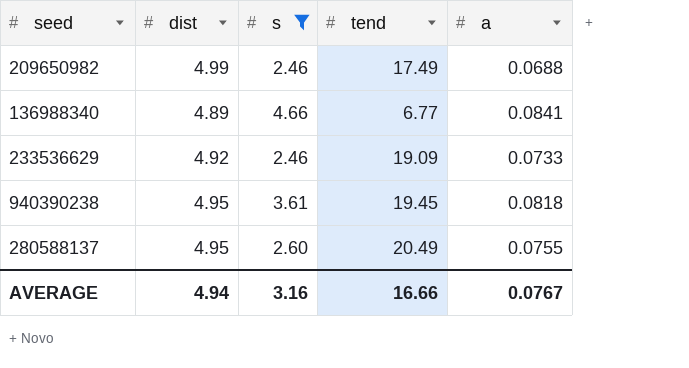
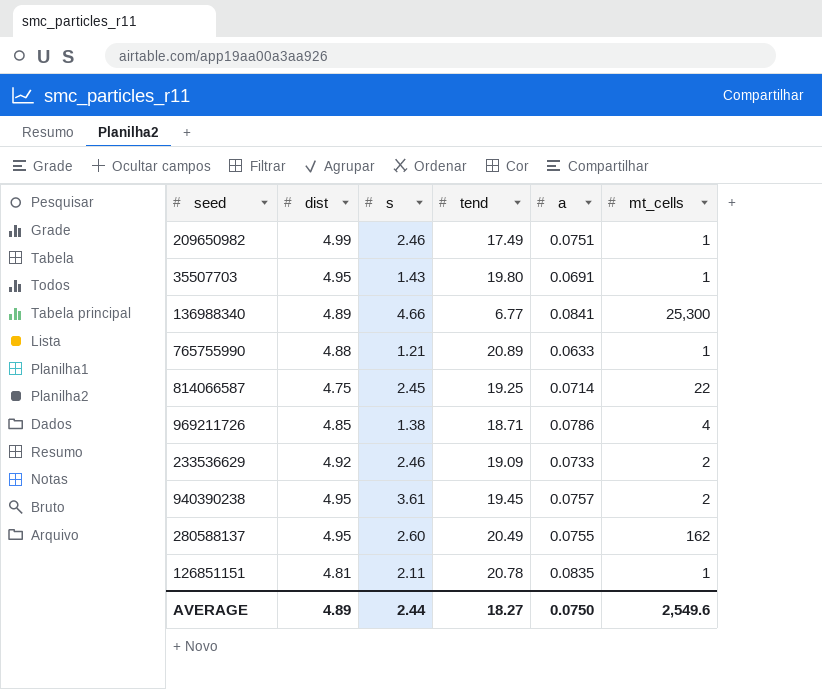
filter: s >= 2.46 -> none
column mt_cells | position: none -> 6
209650982 | a: 0.0688 -> 0.0751
940390238 | a: 0.0818 -> 0.0757
AVERAGE | dist: 4.94 -> 4.89
AVERAGE | s: 3.16 -> 2.44
AVERAGE | tend: 16.66 -> 18.27
AVERAGE | a: 0.0767 -> 0.0750

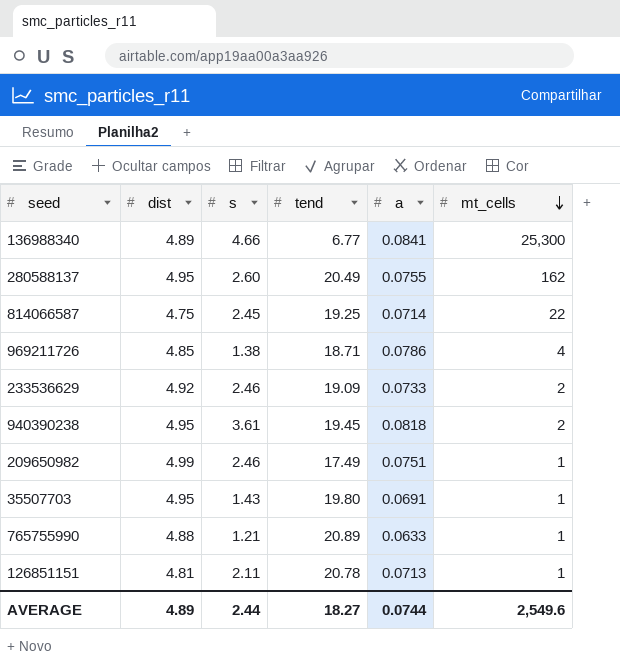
row order: none -> mt_cells descending
940390238 | a: 0.0757 -> 0.0818
126851151 | a: 0.0835 -> 0.0713
AVERAGE | a: 0.0750 -> 0.0744

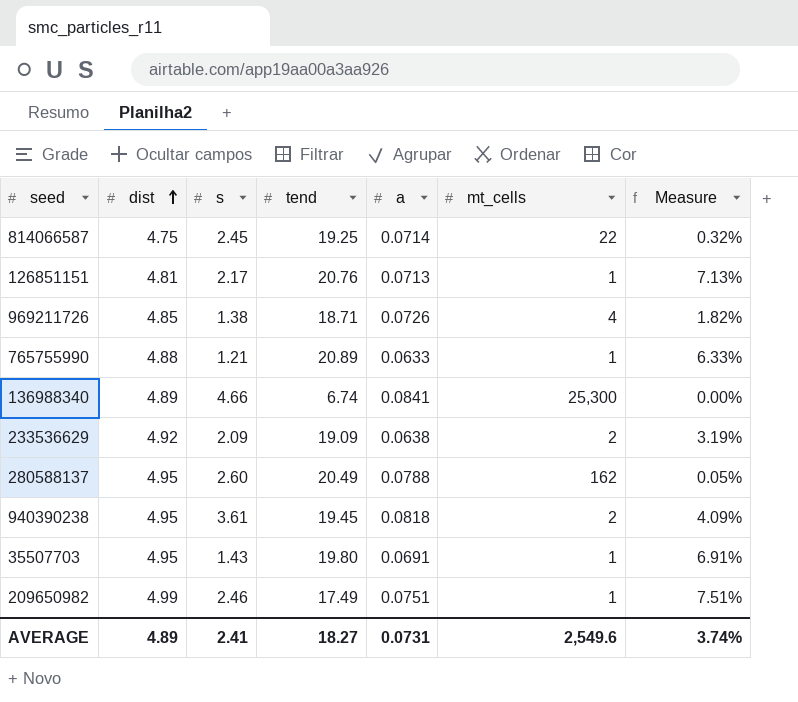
row order: mt_cells descending -> dist ascending
column Measure | formula: none -> [a] / [mt_cells]
126851151 | s: 2.11 -> 2.17
126851151 | tend: 20.78 -> 20.76
969211726 | a: 0.0786 -> 0.0726
136988340 | tend: 6.77 -> 6.74
233536629 | s: 2.46 -> 2.09
233536629 | a: 0.0733 -> 0.0638
280588137 | a: 0.0755 -> 0.0788
AVERAGE | s: 2.44 -> 2.41
AVERAGE | a: 0.0744 -> 0.0731

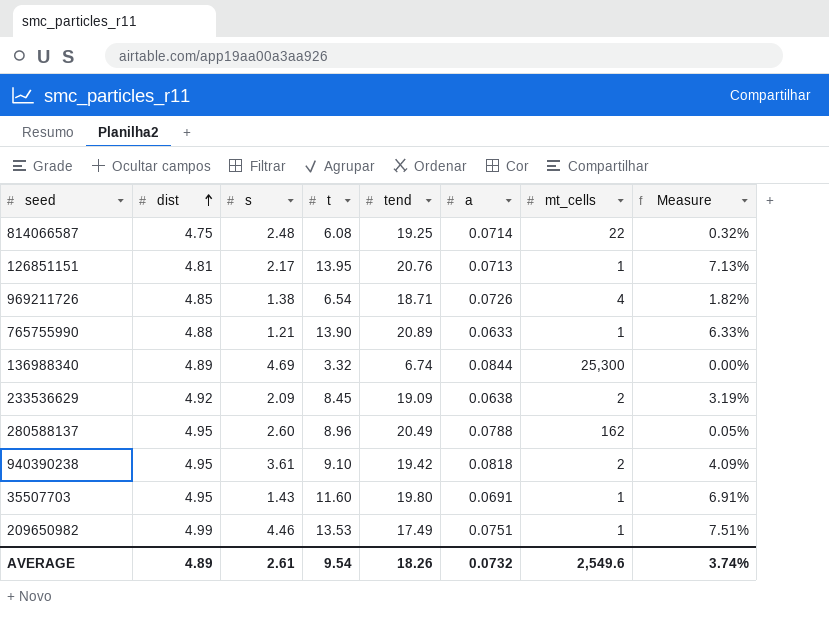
column t | position: none -> 4
814066587 | s: 2.45 -> 2.48
136988340 | s: 4.66 -> 4.69
136988340 | a: 0.0841 -> 0.0844
940390238 | tend: 19.45 -> 19.42
209650982 | s: 2.46 -> 4.46
AVERAGE | s: 2.41 -> 2.61
AVERAGE | tend: 18.27 -> 18.26
AVERAGE | a: 0.0731 -> 0.0732

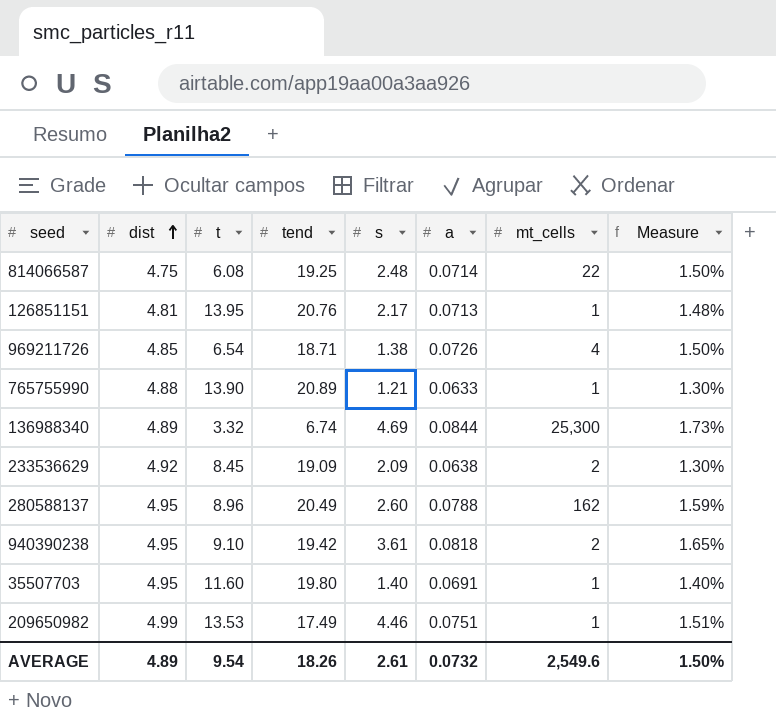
column s | position: 3 -> 5
column Measure | formula: [a] / [mt_cells] -> [a] / [dist]
35507703 | s: 1.43 -> 1.40
AVERAGE | Measure: 3.74% -> 1.50%

